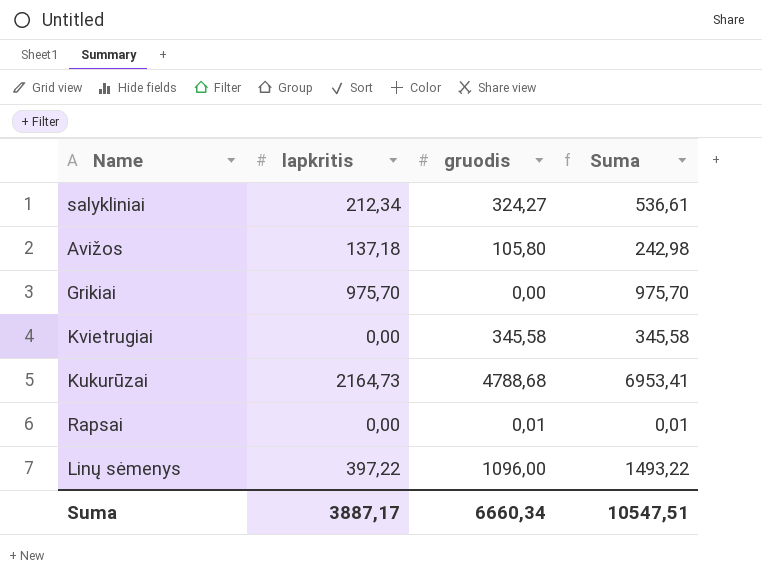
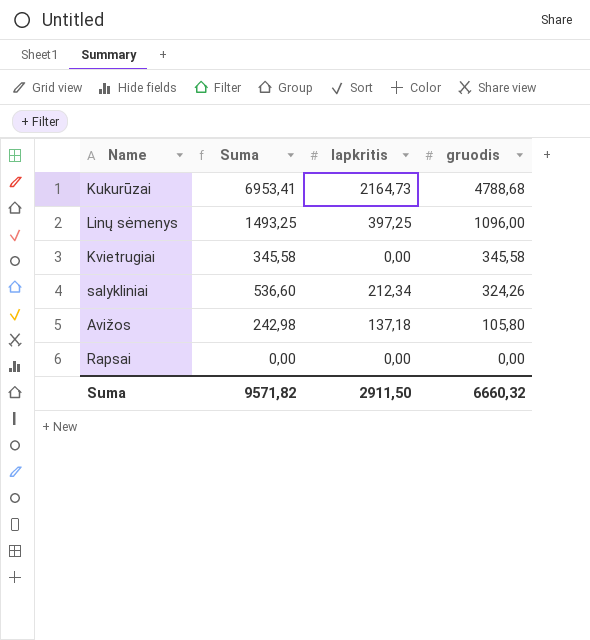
row order: none -> gruodis descending
column Suma | position: 4 -> 2
row Grikiai: 975,70 | 0,00 | 975,70 -> none
Linų sėmenys | Suma: 1493,22 -> 1493,25
Linų sėmenys | lapkritis: 397,22 -> 397,25
salykliniai | Suma: 536,61 -> 536,60
salykliniai | gruodis: 324,27 -> 324,26
Rapsai | Suma: 0,01 -> 0,00
Rapsai | gruodis: 0,01 -> 0,00
Suma | Suma: 10547,51 -> 9571,82
Suma | lapkritis: 3887,17 -> 2911,50
Suma | gruodis: 6660,34 -> 6660,32

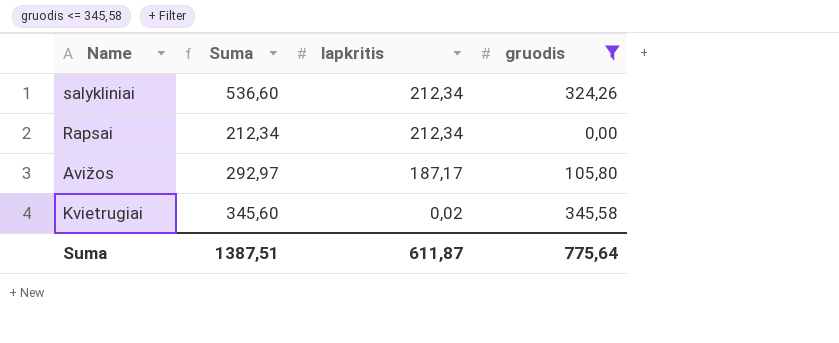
filter: none -> gruodis <= 345,58
row order: gruodis descending -> lapkritis descending
Rapsai | Suma: 0,00 -> 212,34
Rapsai | lapkritis: 0,00 -> 212,34
Avižos | Suma: 242,98 -> 292,97
Avižos | lapkritis: 137,18 -> 187,17
Kvietrugiai | Suma: 345,58 -> 345,60
Kvietrugiai | lapkritis: 0,00 -> 0,02
Suma | Suma: 9571,82 -> 1387,51
Suma | lapkritis: 2911,50 -> 611,87
Suma | gruodis: 6660,32 -> 775,64

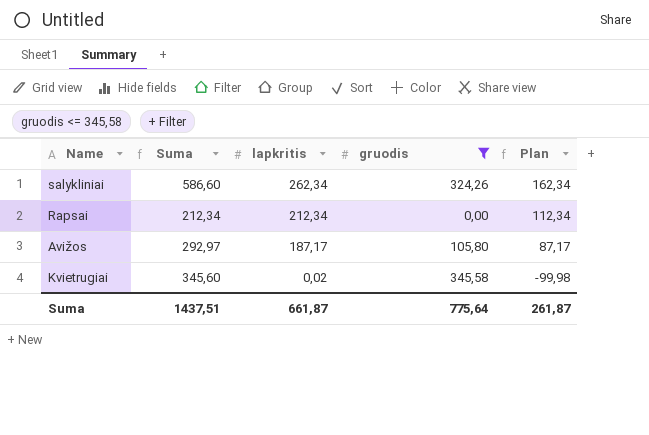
column Plan | formula: none -> [lapkritis] - 100
salykliniai | Suma: 536,60 -> 586,60
salykliniai | lapkritis: 212,34 -> 262,34
Suma | Suma: 1387,51 -> 1437,51
Suma | lapkritis: 611,87 -> 661,87

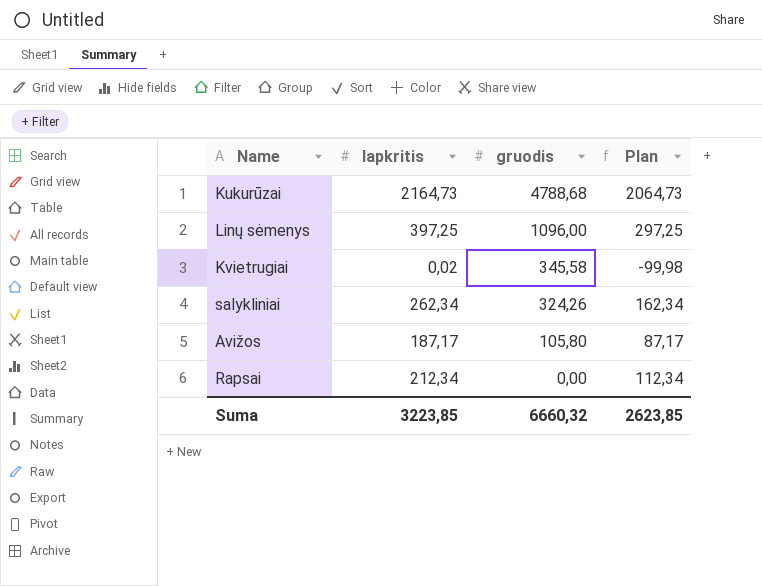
filter: gruodis <= 345,58 -> none
row order: lapkritis descending -> gruodis descending
column Suma | formula: [lapkritis] + [gruodis] -> none
Suma | lapkritis: 661,87 -> 3223,85
Suma | gruodis: 775,64 -> 6660,32
Suma | Plan: 261,87 -> 2623,85

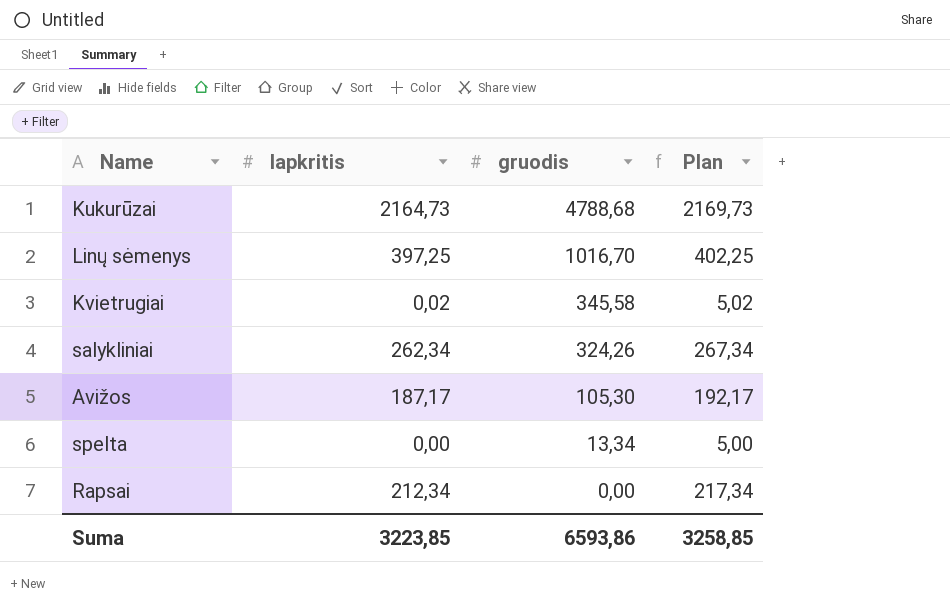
column Plan | formula: [lapkritis] - 100 -> [lapkritis] + 5
Linų sėmenys | gruodis: 1096,00 -> 1016,70
Avižos | gruodis: 105,80 -> 105,30
row spelta: none -> 0,00 | 13,34 | 5,00
Suma | gruodis: 6660,32 -> 6593,86
Suma | Plan: 2623,85 -> 3258,85

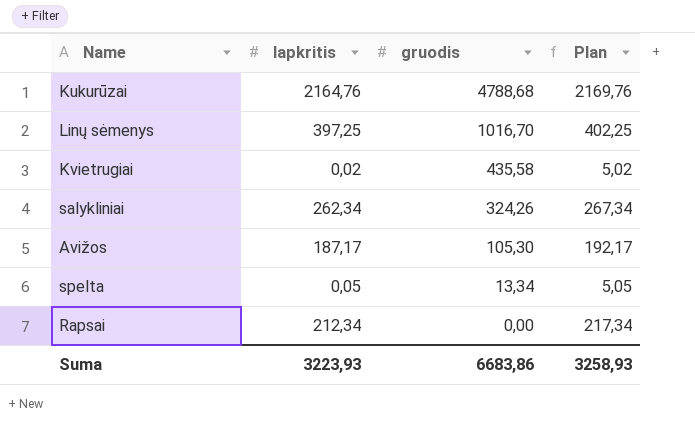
Kukurūzai | lapkritis: 2164,73 -> 2164,76
Kukurūzai | Plan: 2169,73 -> 2169,76
Kvietrugiai | gruodis: 345,58 -> 435,58
spelta | lapkritis: 0,00 -> 0,05
spelta | Plan: 5,00 -> 5,05
Suma | lapkritis: 3223,85 -> 3223,93
Suma | gruodis: 6593,86 -> 6683,86
Suma | Plan: 3258,85 -> 3258,93

